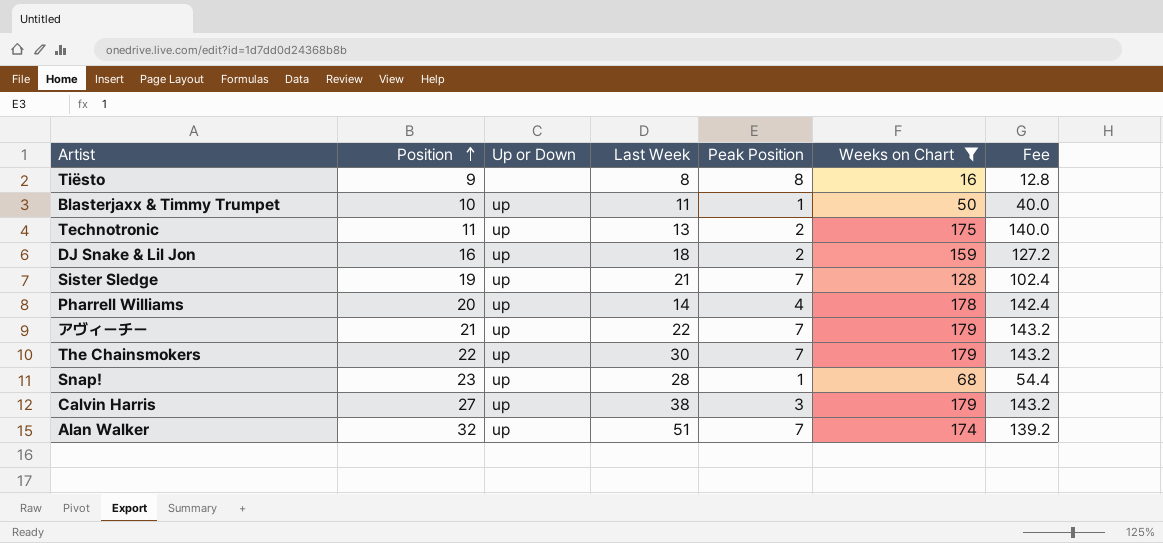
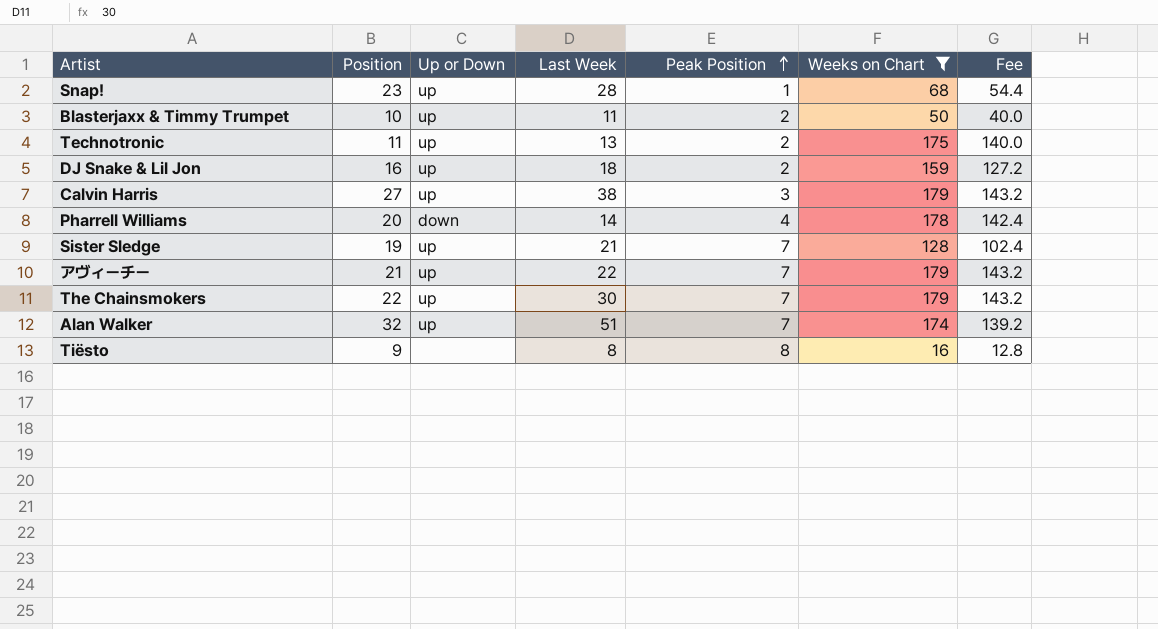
row order: Position ascending -> Peak Position ascending
Blasterjaxx & Timmy Trumpet | Peak Position: 1 -> 2
Pharrell Williams | Up or Down: up -> down

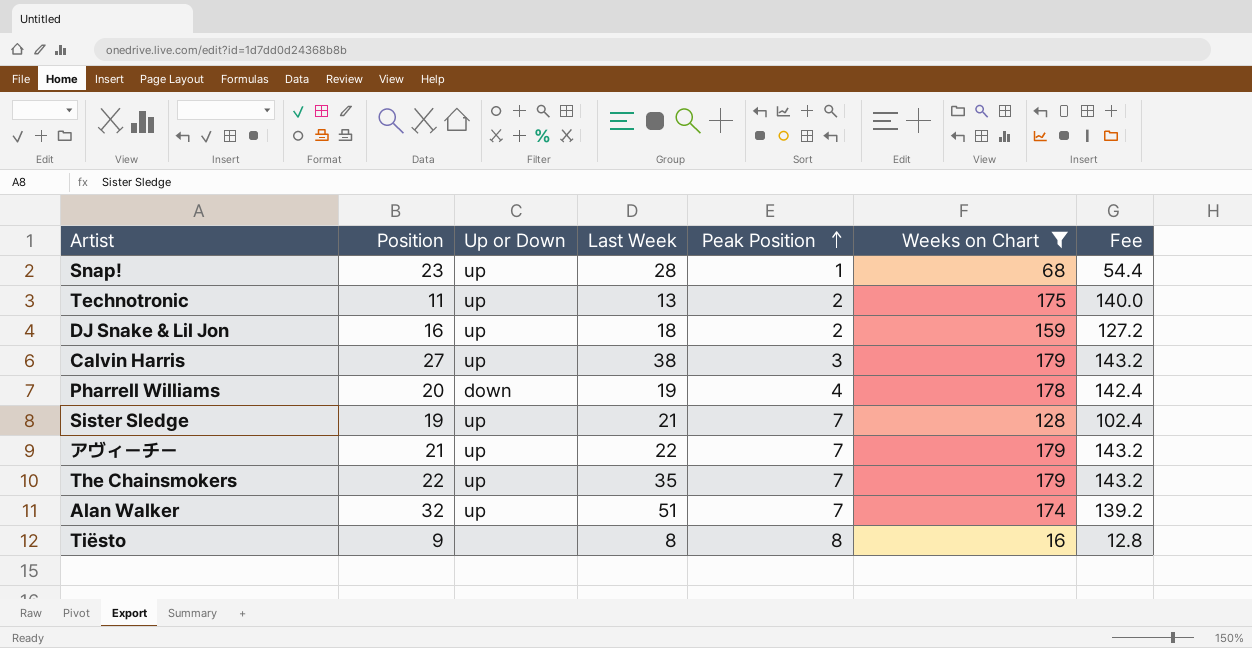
row Blasterjaxx & Timmy Trumpet: 10 | up | 11 | 2 | 50 | 40.0 -> none
Pharrell Williams | Last Week: 14 -> 19
The Chainsmokers | Last Week: 30 -> 35

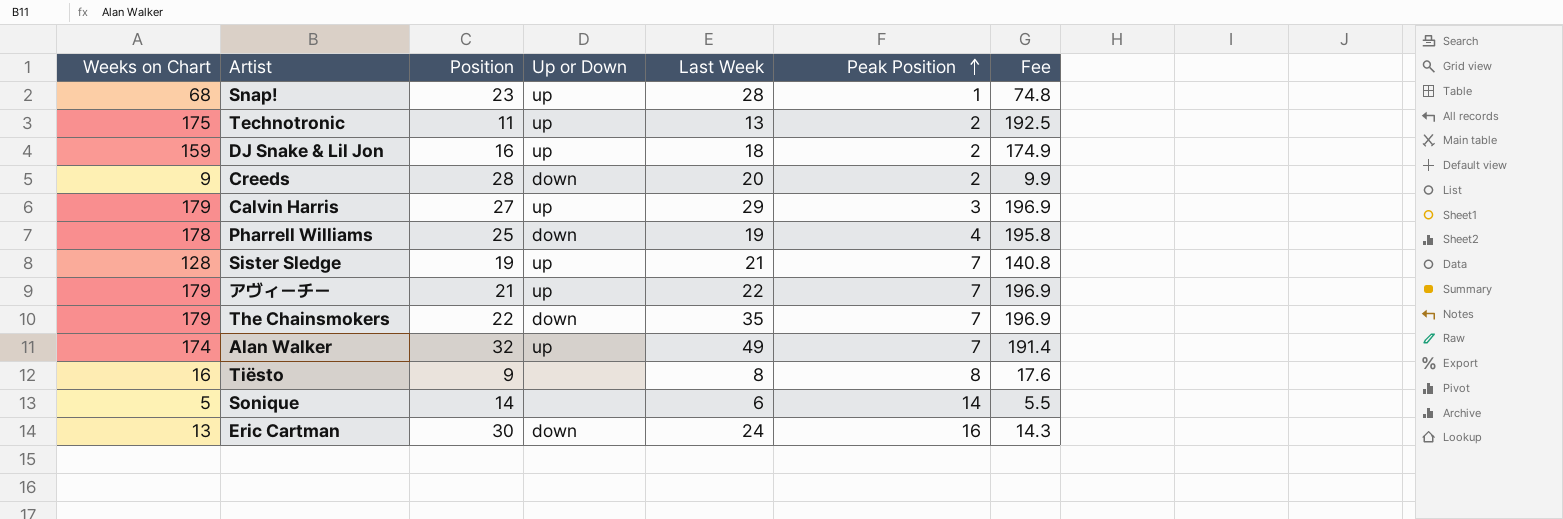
filter: Weeks on Chart >= 16 -> none
column Weeks on Chart | position: 6 -> 1
column Fee | formula: [Weeks on Chart] * 0.8 -> [Weeks on Chart] * 1.1
Calvin Harris | Last Week: 38 -> 29
Pharrell Williams | Position: 20 -> 25
The Chainsmokers | Up or Down: up -> down
Alan Walker | Last Week: 51 -> 49

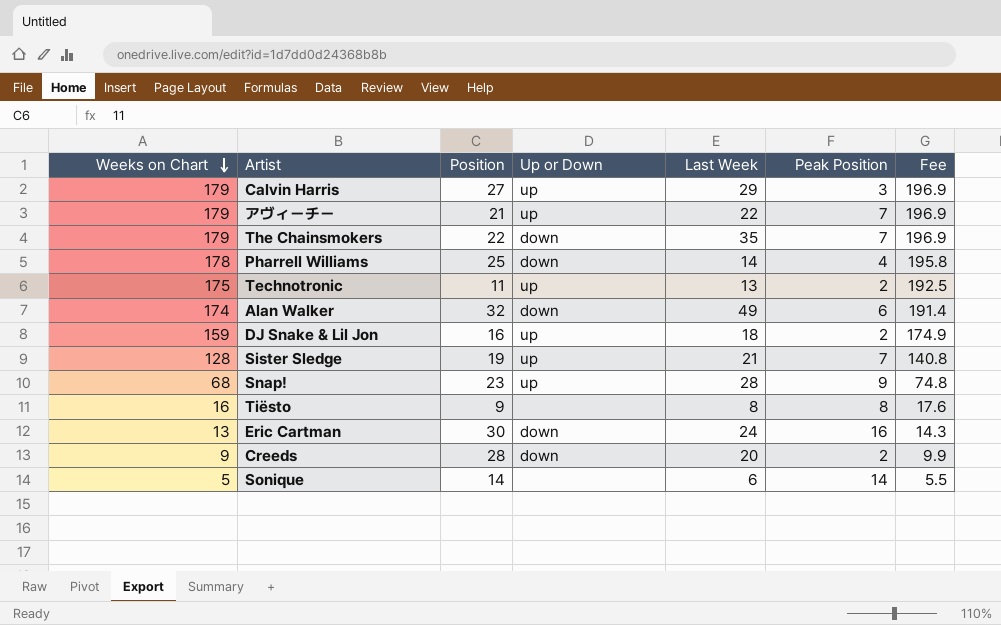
row order: Peak Position ascending -> Weeks on Chart descending
Pharrell Williams | Last Week: 19 -> 14
Alan Walker | Up or Down: up -> down
Alan Walker | Peak Position: 7 -> 6
Snap! | Peak Position: 1 -> 9

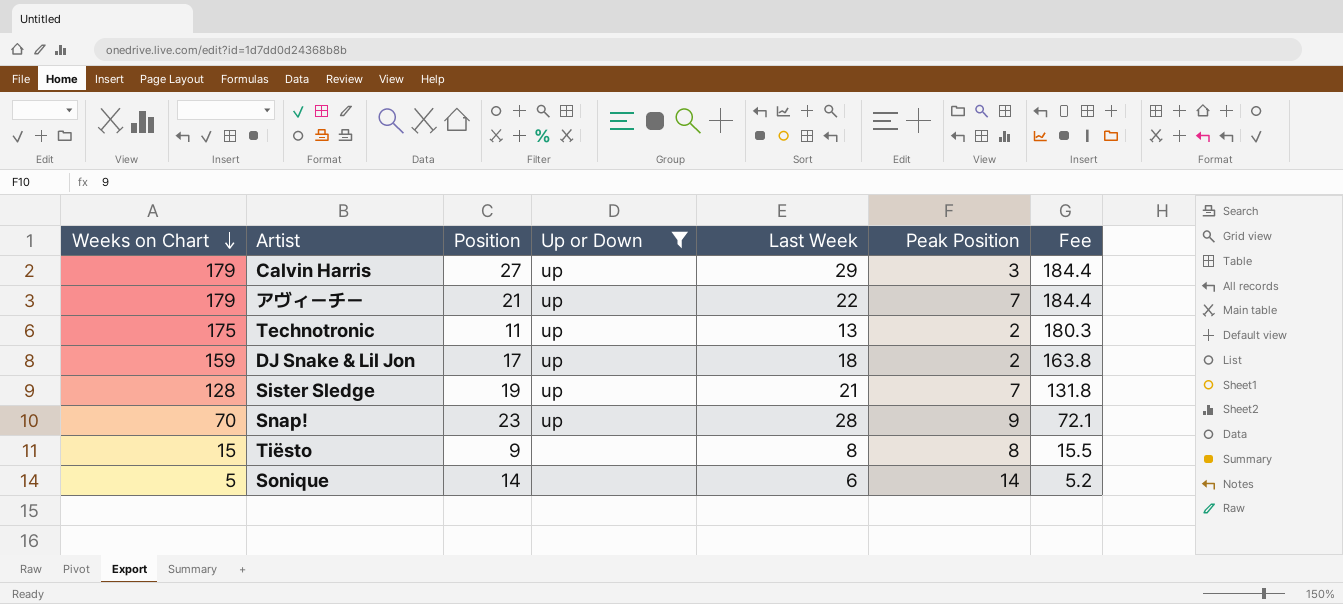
filter: none -> Up or Down != down
column Fee | formula: [Weeks on Chart] * 1.1 -> [Weeks on Chart] * 1.03
DJ Snake & Lil Jon | Position: 16 -> 17
Snap! | Weeks on Chart: 68 -> 70
Tiësto | Weeks on Chart: 16 -> 15

